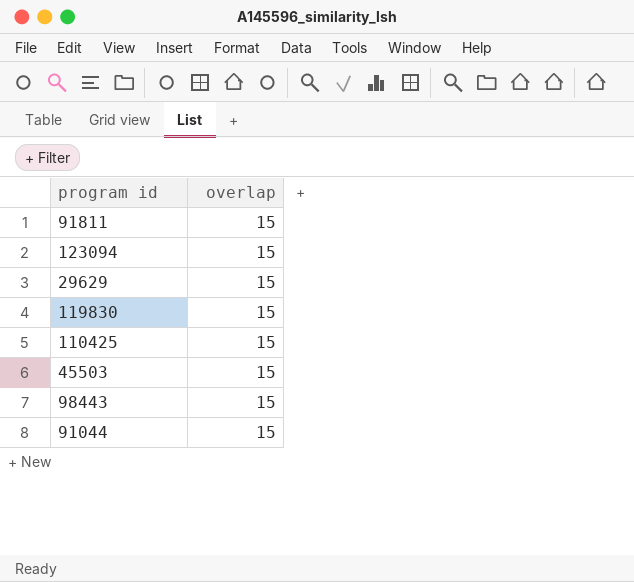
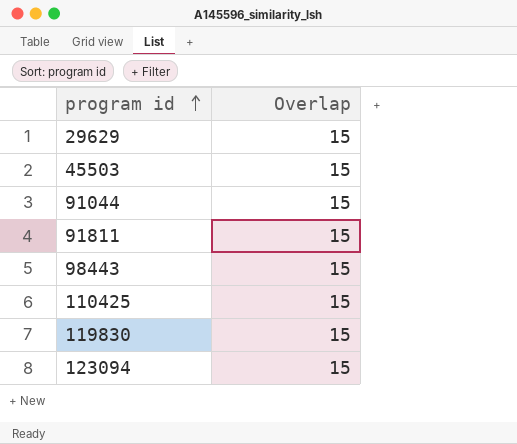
row order: none -> program id ascending
column name: overlap -> Overlap

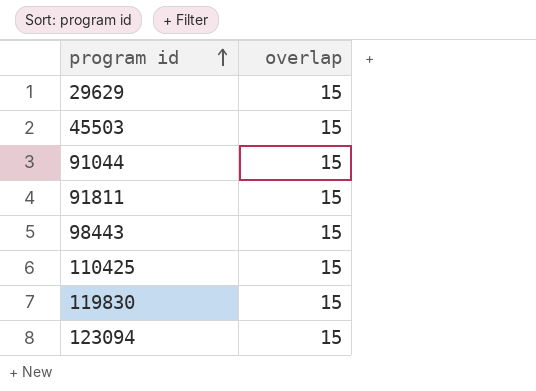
column name: Overlap -> overlap

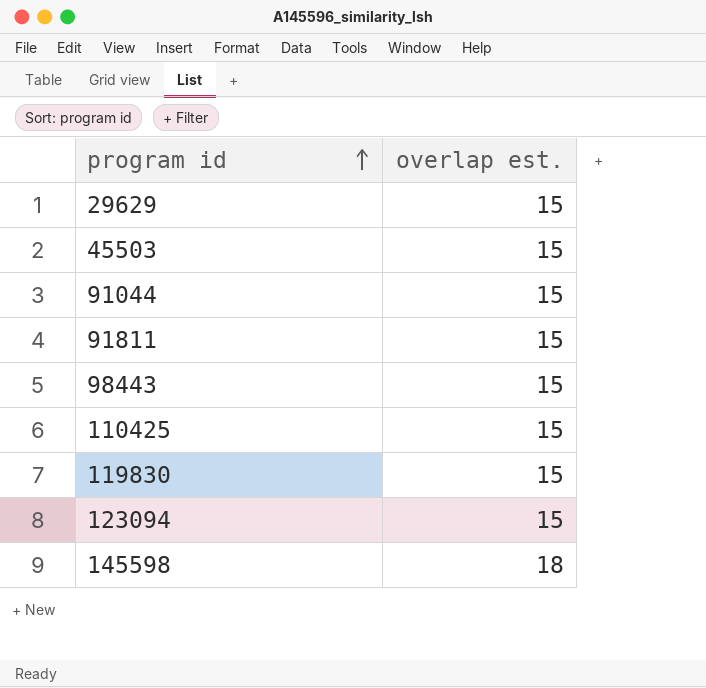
column name: overlap -> overlap est.
row 145598: none -> 18

